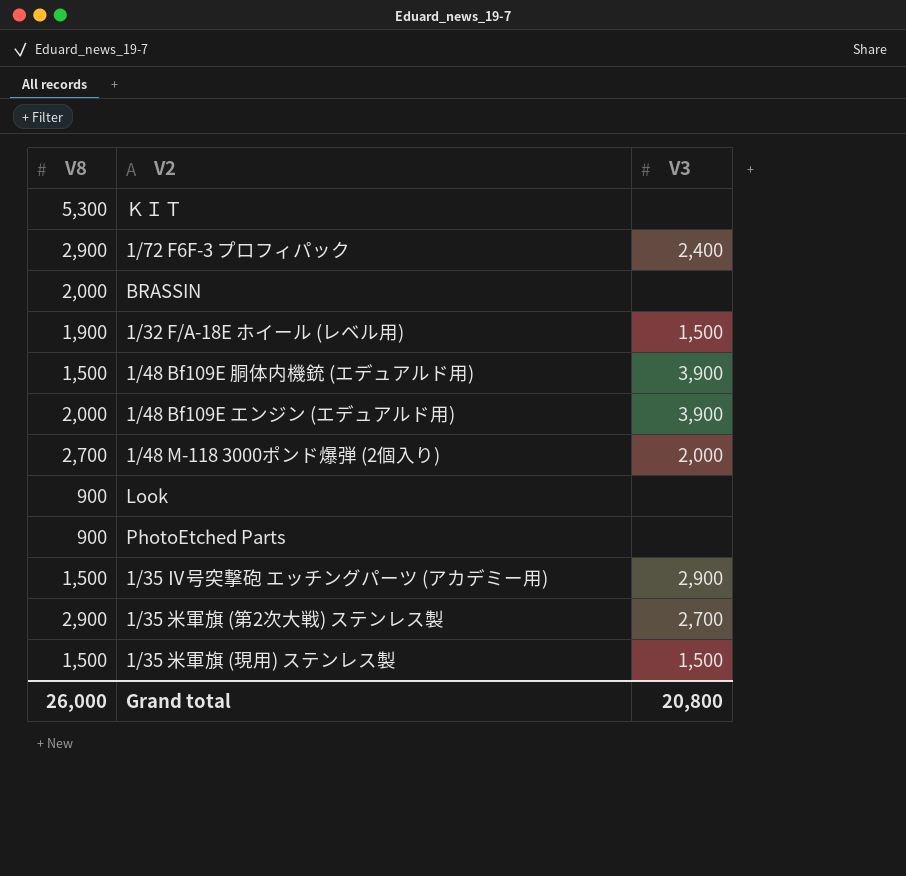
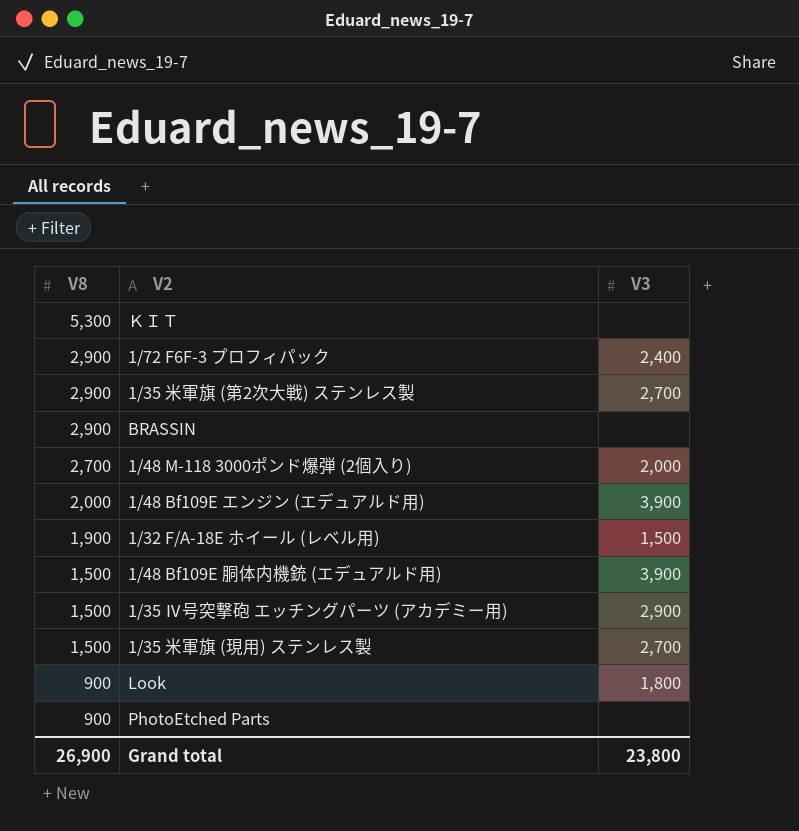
row order: none -> V8 descending
BRASSIN | V8: 2,000 -> 2,900
1/35 米軍旗 (現用) ステンレス製 | V3: 1,500 -> 2,700
Look | V3: none -> 1,800
Grand total | V8: 26,000 -> 26,900
Grand total | V3: 20,800 -> 23,800

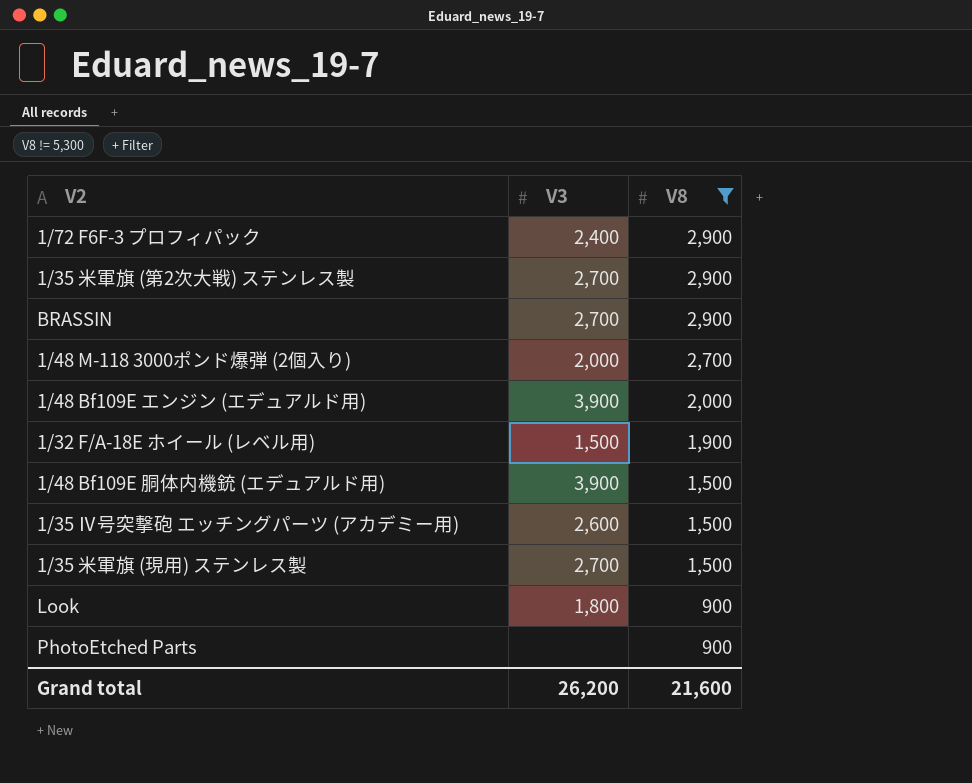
filter: none -> V8 != 5,300
column V8 | position: 1 -> 3
BRASSIN | V3: none -> 2,700
1/35 Ⅳ号突撃砲 エッチングパーツ (アカデミー用) | V3: 2,900 -> 2,600
Grand total | V3: 23,800 -> 26,200
Grand total | V8: 26,900 -> 21,600

